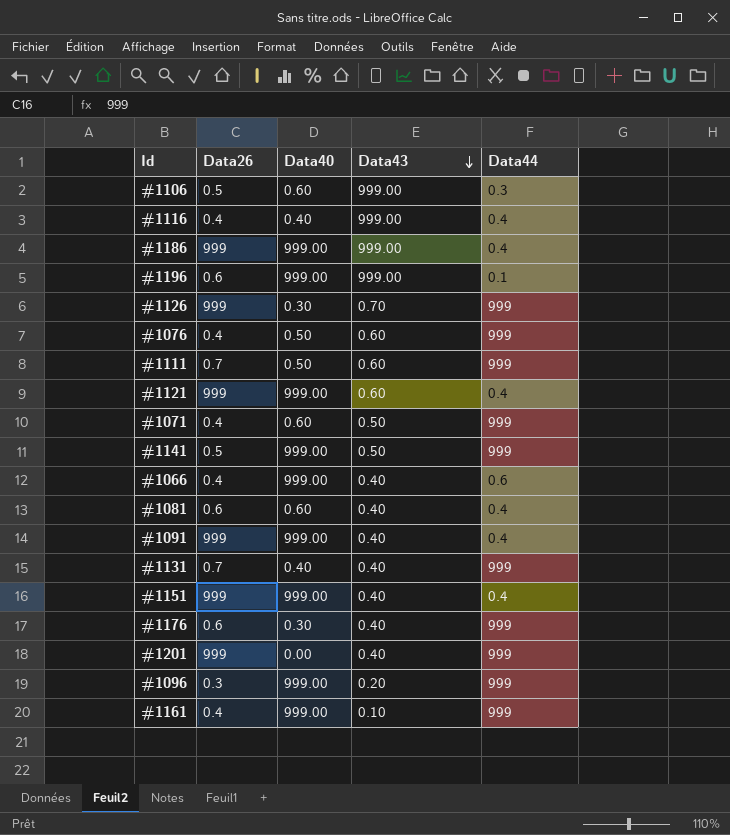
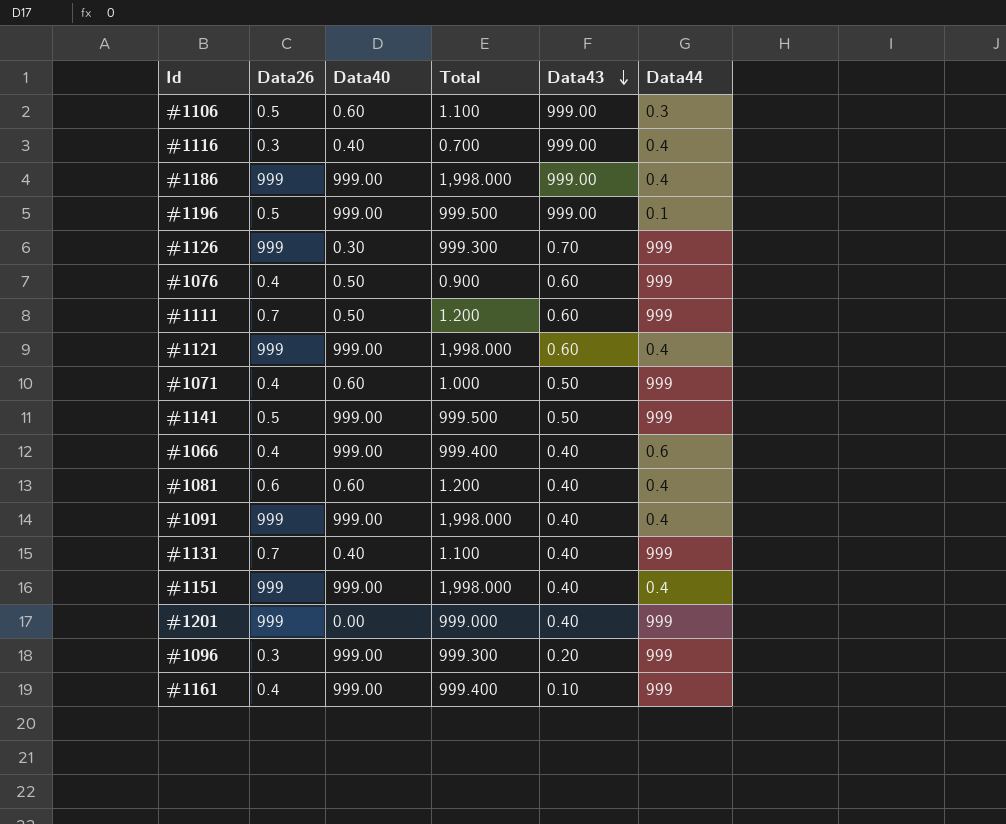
column Total | formula: none -> [Data26] + [Data40]
row #1176: 0.6 | 0.30 | 0.40 | 999 -> none
#1116 | Data26: 0.4 -> 0.3
#1196 | Data26: 0.6 -> 0.5

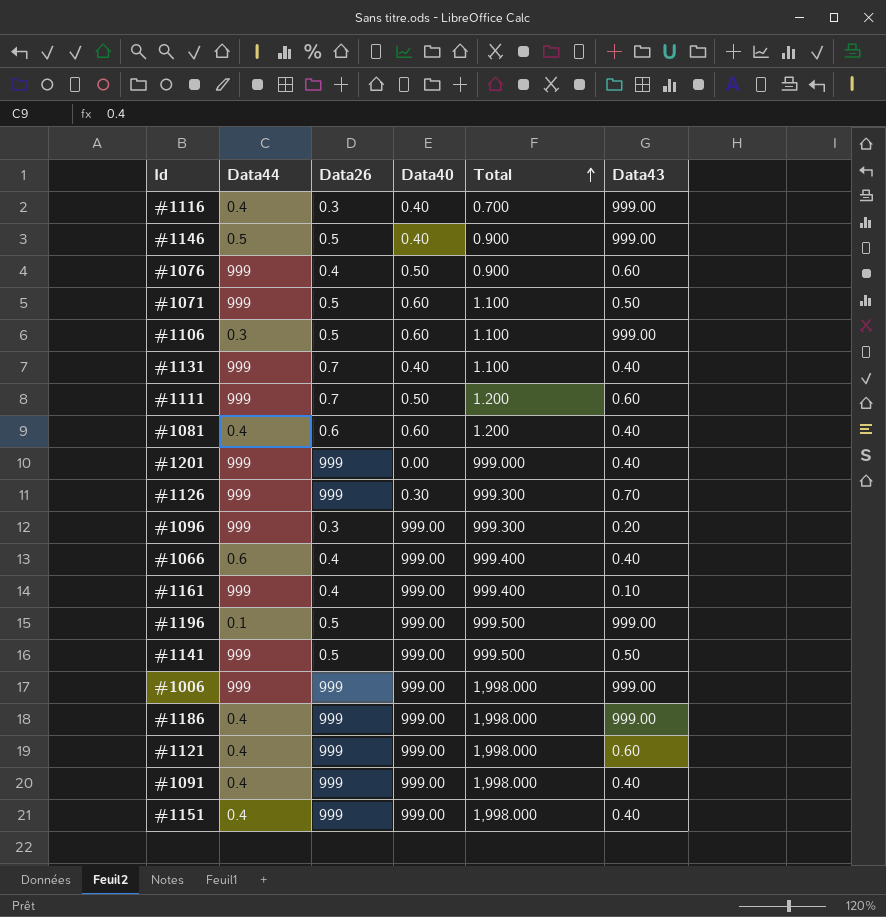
row order: Data43 descending -> Total ascending
column Data44 | position: 6 -> 2
row #1146: none -> 0.5 | 0.5 | 0.40 | 0.900 | 999.00
#1071 | Data26: 0.4 -> 0.5
#1071 | Total: 1.000 -> 1.100
row #1006: none -> 999 | 999 | 999.00 | 1,998.000 | 999.00

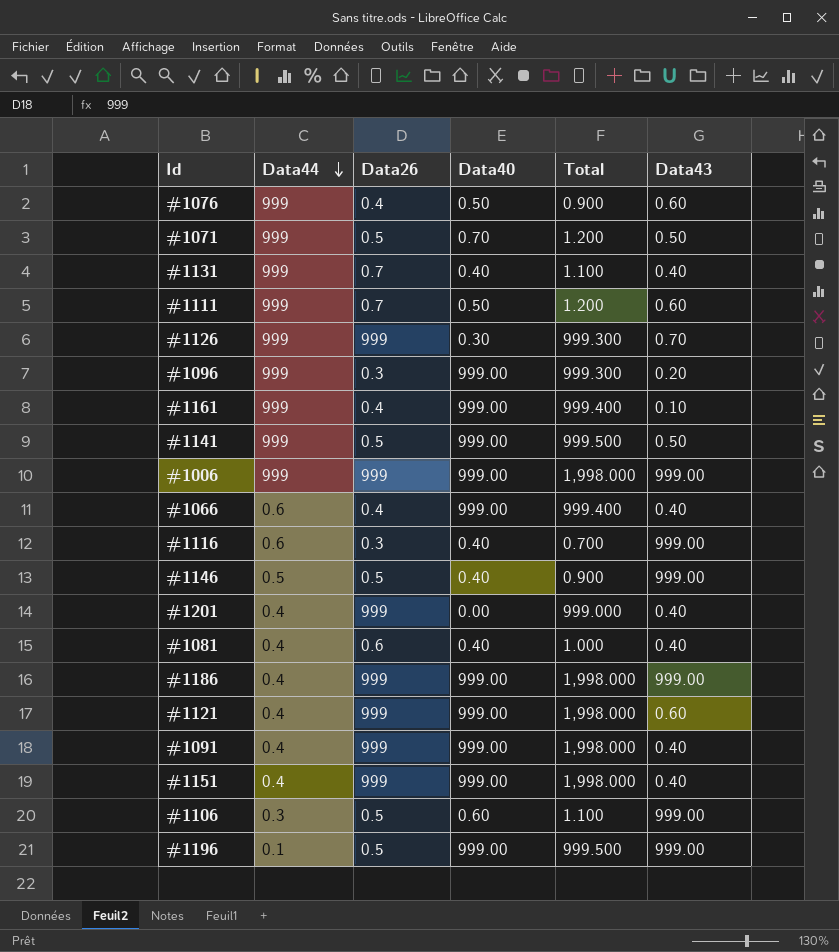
row order: Total ascending -> Data44 descending
#1071 | Data40: 0.60 -> 0.70
#1071 | Total: 1.100 -> 1.200
#1116 | Data44: 0.4 -> 0.6
#1201 | Data44: 999 -> 0.4
#1081 | Data40: 0.60 -> 0.40
#1081 | Total: 1.200 -> 1.000

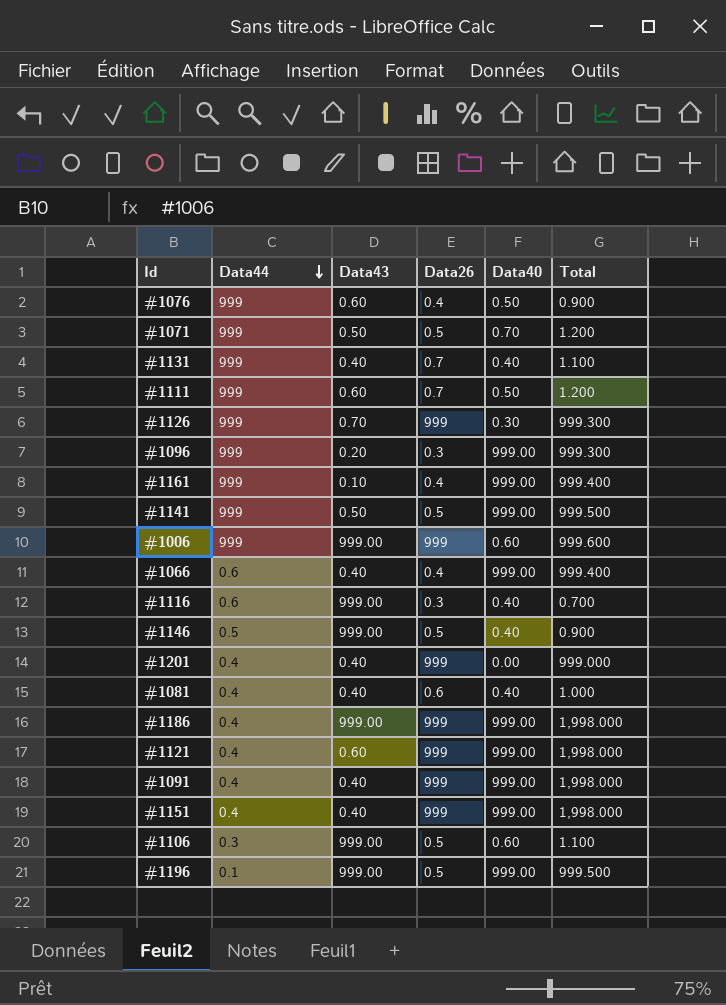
column Data43 | position: 6 -> 3
#1006 | Data40: 999.00 -> 0.60
#1006 | Total: 1,998.000 -> 999.600

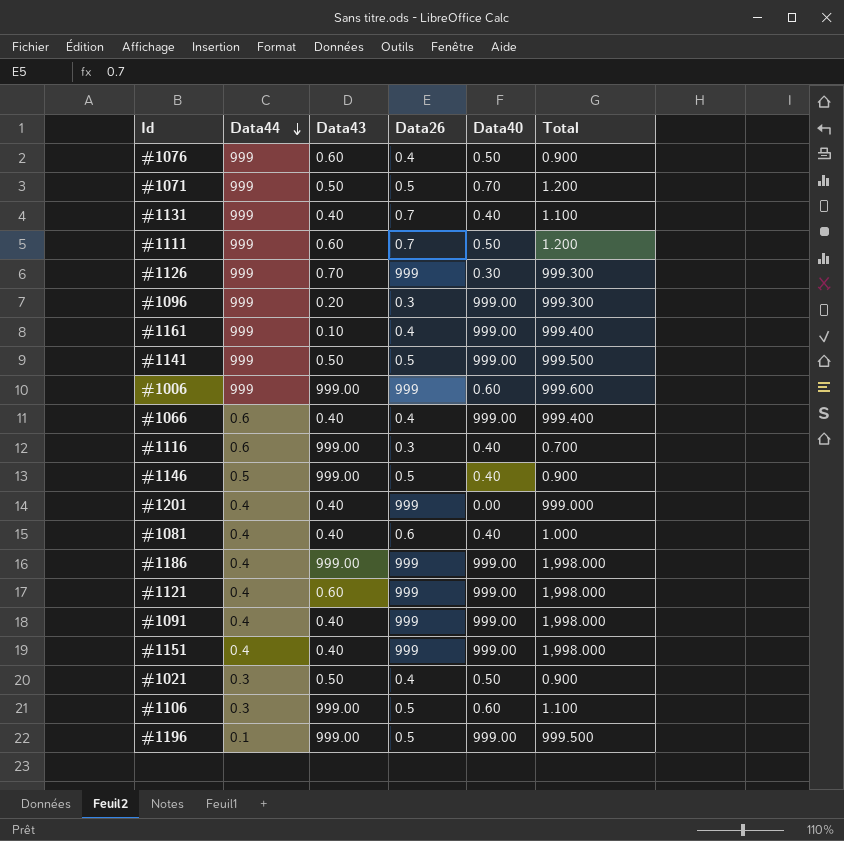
row #1021: none -> 0.3 | 0.50 | 0.4 | 0.50 | 0.900

